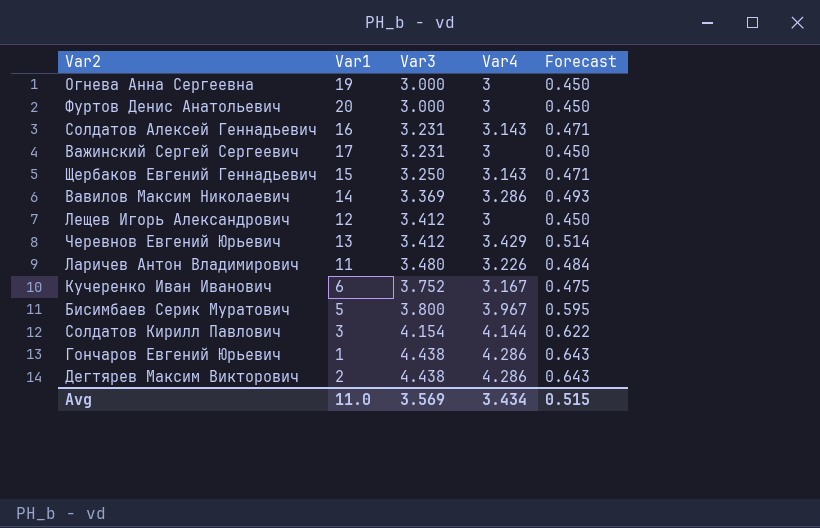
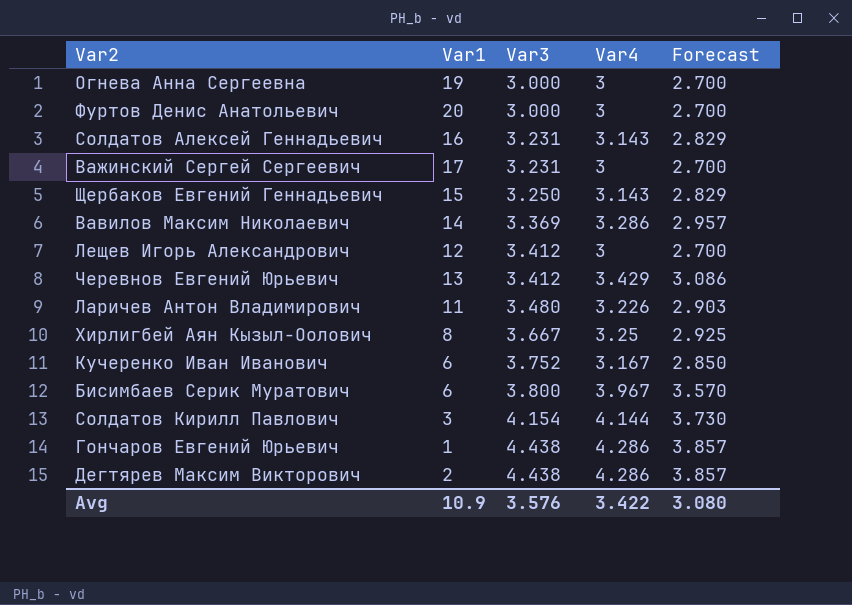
column Forecast | formula: [Var4] * 0.15 -> [Var4] * 0.9
row Хирлигбей Аян Кызыл-Оолович: none -> 8 | 3.667 | 3.25 | 2.925
Бисимбаев Серик Муратович | Var1: 5 -> 6
Avg | Var1: 11.0 -> 10.9
Avg | Var3: 3.569 -> 3.576
Avg | Var4: 3.434 -> 3.422
Avg | Forecast: 0.515 -> 3.080

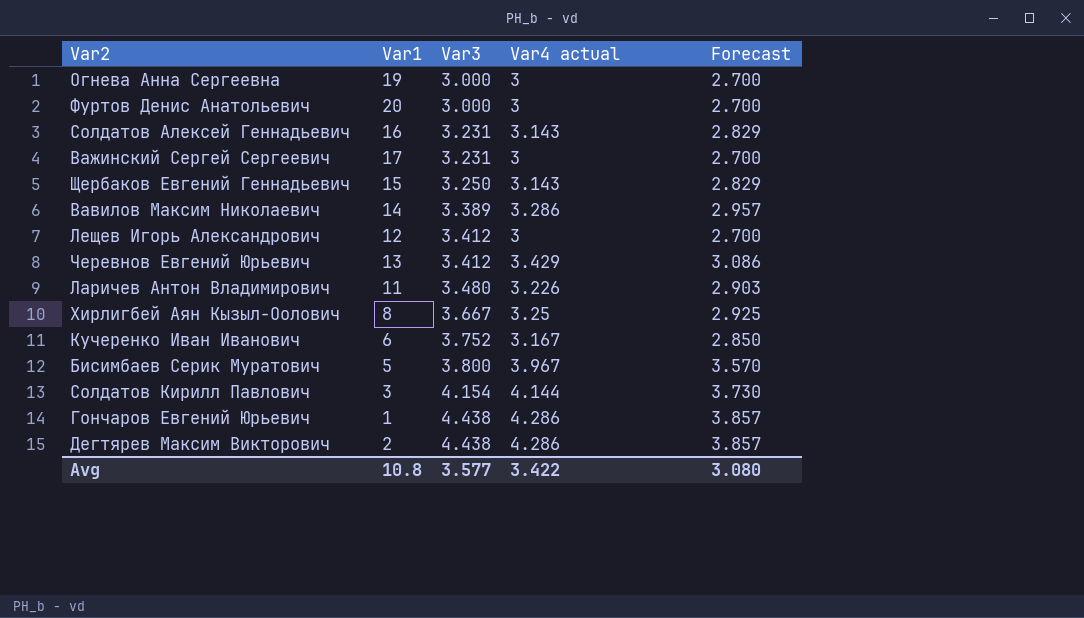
column name: Var4 -> Var4 actual
Вавилов Максим Николаевич | Var3: 3.369 -> 3.389
Бисимбаев Серик Муратович | Var1: 6 -> 5
Avg | Var1: 10.9 -> 10.8
Avg | Var3: 3.576 -> 3.577

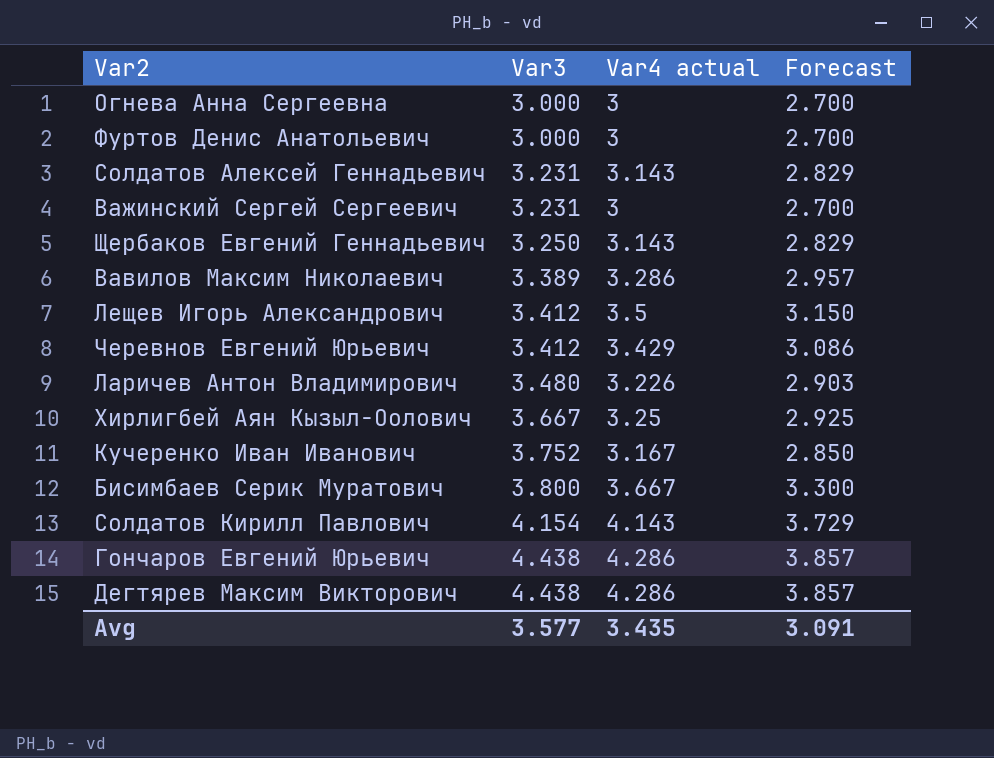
column Var1 | position: 2 -> none
Лещев Игорь Александрович | Var4 actual: 3 -> 3.5
Лещев Игорь Александрович | Forecast: 2.700 -> 3.150
Бисимбаев Серик Муратович | Var4 actual: 3.967 -> 3.667
Бисимбаев Серик Муратович | Forecast: 3.570 -> 3.300
Солдатов Кирилл Павлович | Var4 actual: 4.144 -> 4.143
Солдатов Кирилл Павлович | Forecast: 3.730 -> 3.729
Avg | Var4 actual: 3.422 -> 3.435
Avg | Forecast: 3.080 -> 3.091

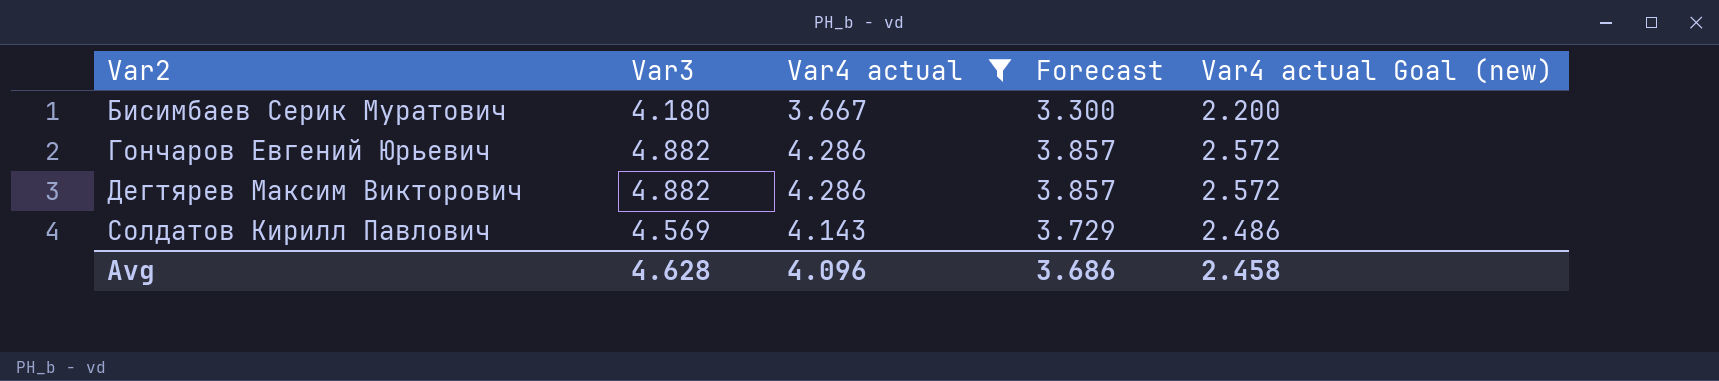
filter: none -> Var4 actual >= 3.667
row order: Var3 ascending -> Var2 ascending
column Var4 actual Goal (new) | formula: none -> [Var4 actual] * 0.6
Бисимбаев Серик Муратович | Var3: 3.800 -> 4.180
Гончаров Евгений Юрьевич | Var3: 4.438 -> 4.882
Дегтярев Максим Викторович | Var3: 4.438 -> 4.882
Солдатов Кирилл Павлович | Var3: 4.154 -> 4.569
Avg | Var3: 3.577 -> 4.628
Avg | Var4 actual: 3.435 -> 4.096
Avg | Forecast: 3.091 -> 3.686

